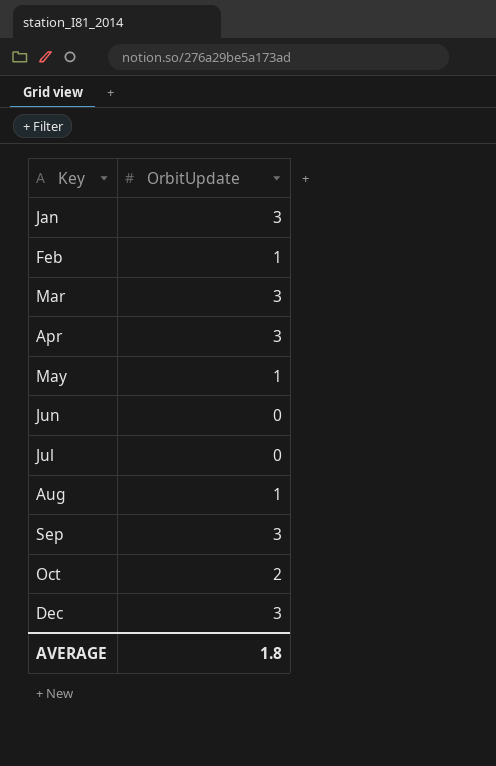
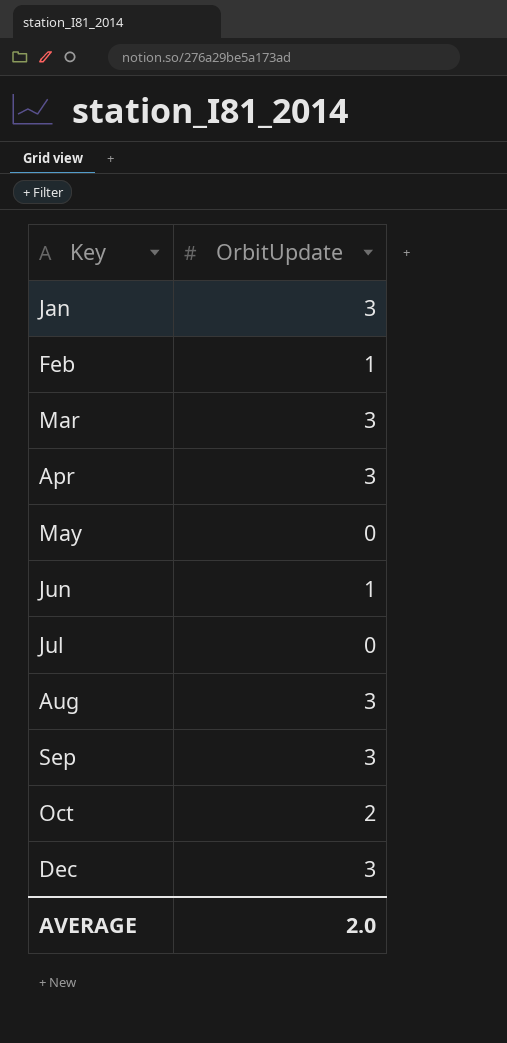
May | OrbitUpdate: 1 -> 0
Jun | OrbitUpdate: 0 -> 1
Aug | OrbitUpdate: 1 -> 3
AVERAGE | OrbitUpdate: 1.8 -> 2.0

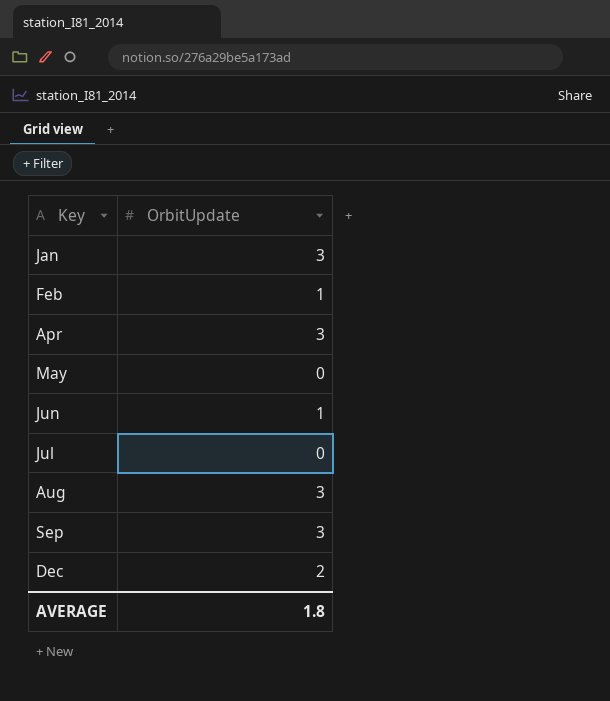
row Mar: 3 -> none
row Oct: 2 -> none
Dec | OrbitUpdate: 3 -> 2
AVERAGE | OrbitUpdate: 2.0 -> 1.8

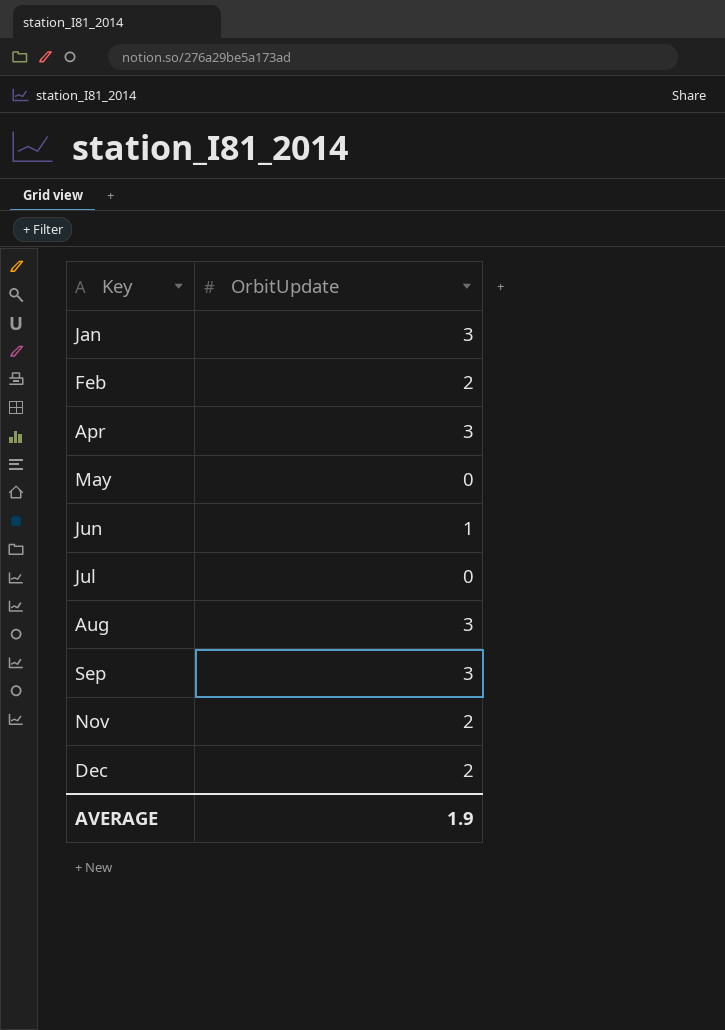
Feb | OrbitUpdate: 1 -> 2
row Nov: none -> 2
AVERAGE | OrbitUpdate: 1.8 -> 1.9

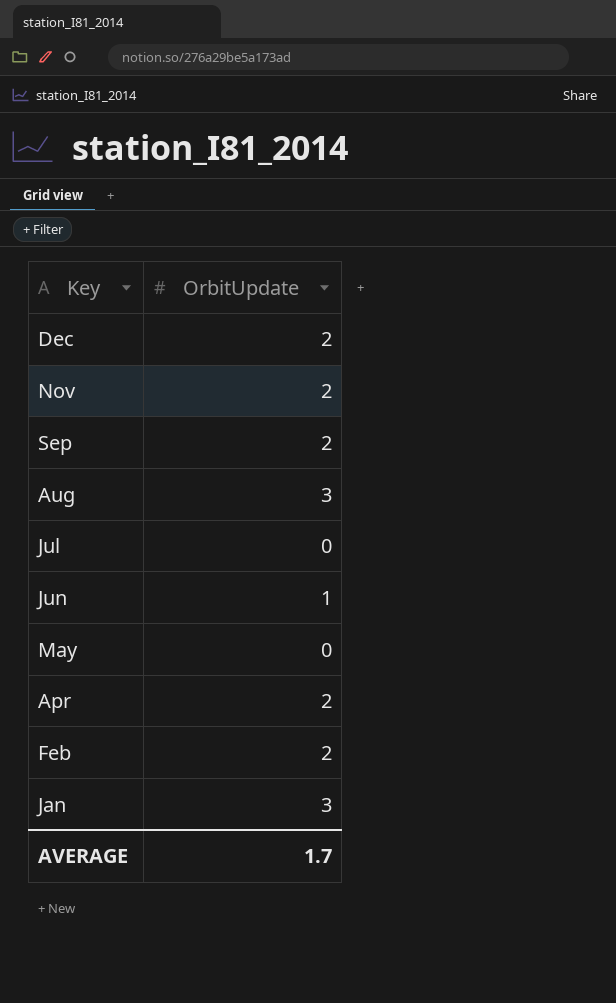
row order: Key ascending -> Key descending
Sep | OrbitUpdate: 3 -> 2
Apr | OrbitUpdate: 3 -> 2
AVERAGE | OrbitUpdate: 1.9 -> 1.7

